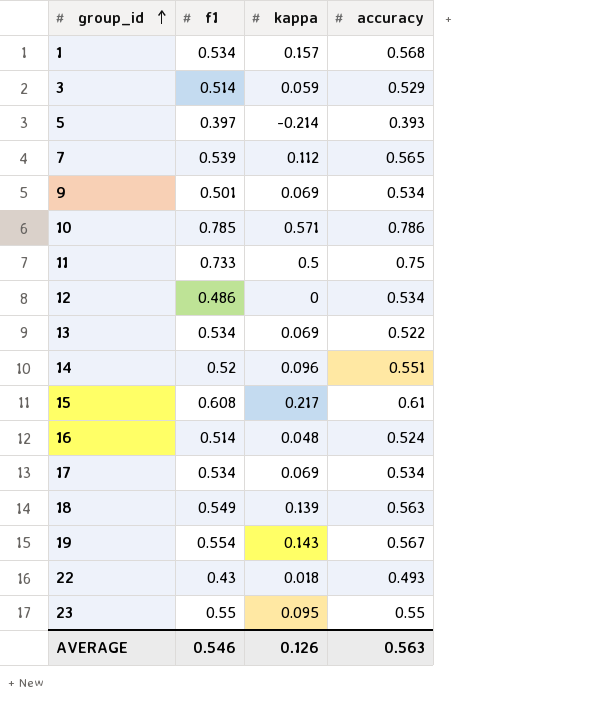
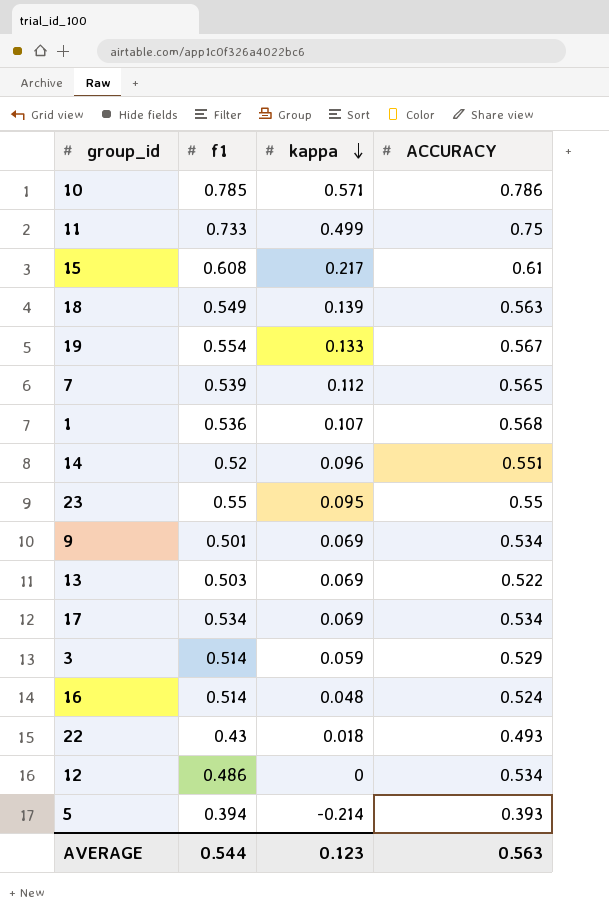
row order: group_id ascending -> kappa descending
column name: accuracy -> ACCURACY
11 | kappa: 0.5 -> 0.499
19 | kappa: 0.143 -> 0.133
1 | f1: 0.534 -> 0.536
1 | kappa: 0.157 -> 0.107
13 | f1: 0.534 -> 0.503
5 | f1: 0.397 -> 0.394
AVERAGE | f1: 0.546 -> 0.544
AVERAGE | kappa: 0.126 -> 0.123

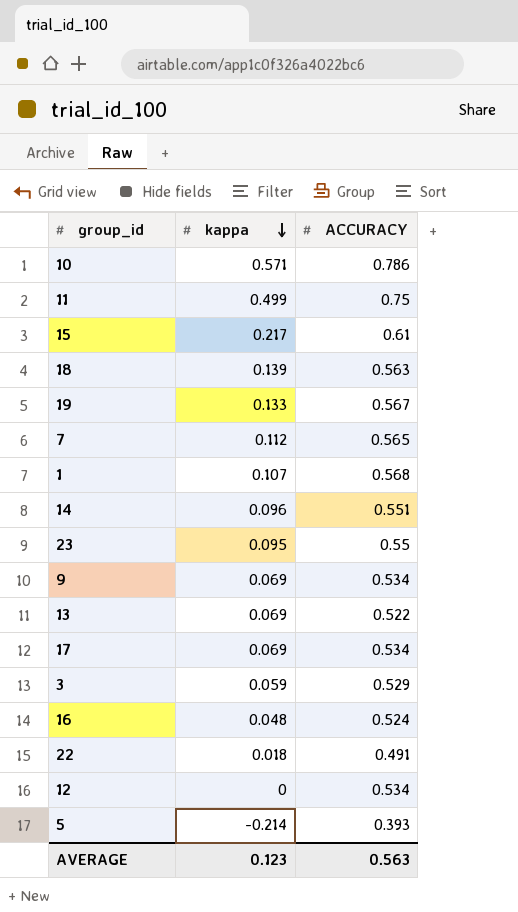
column f1 | position: 2 -> none
22 | ACCURACY: 0.493 -> 0.491

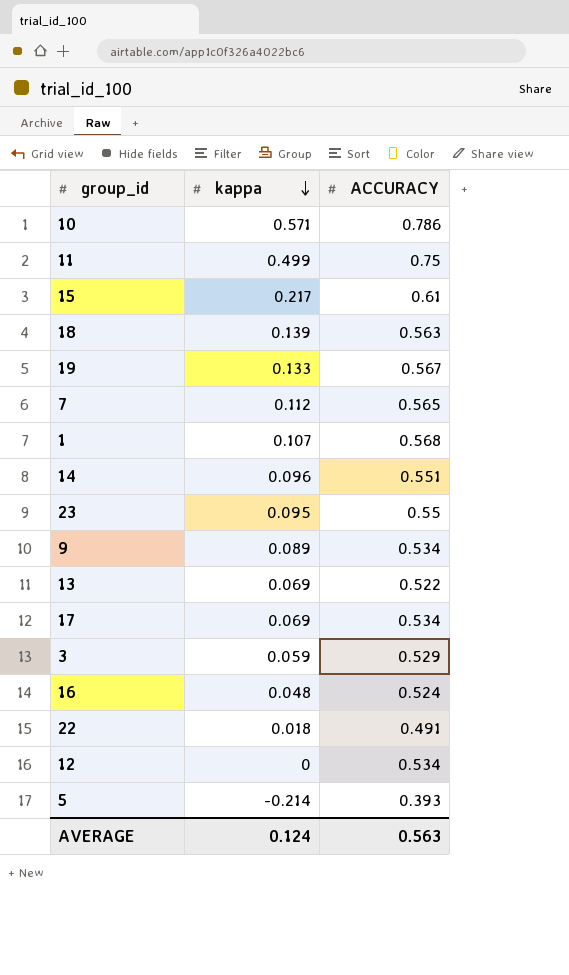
9 | kappa: 0.069 -> 0.089
AVERAGE | kappa: 0.123 -> 0.124

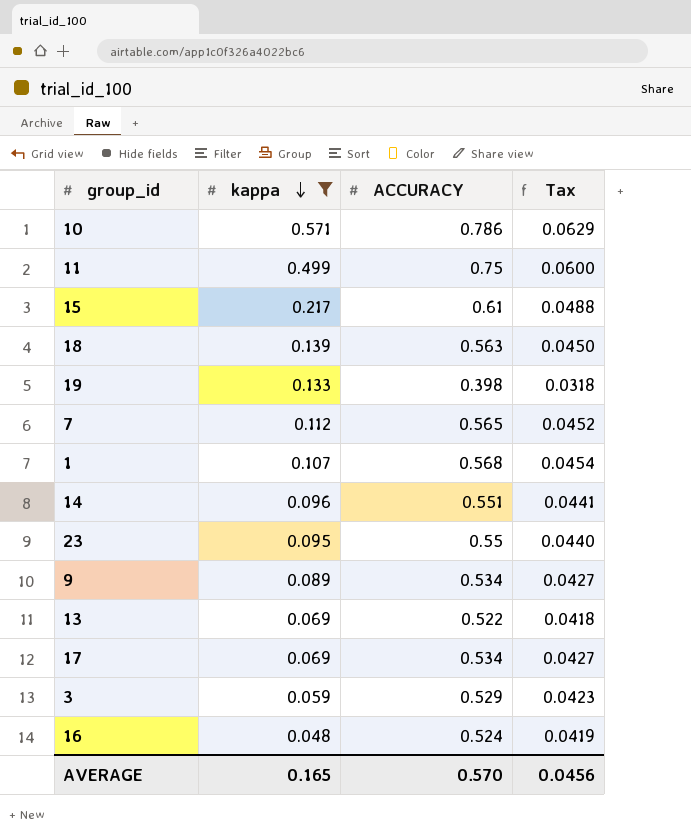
filter: none -> kappa >= 0.048
column Tax | formula: none -> [ACCURACY] * 0.08
19 | ACCURACY: 0.567 -> 0.398
AVERAGE | kappa: 0.124 -> 0.165
AVERAGE | ACCURACY: 0.563 -> 0.570

